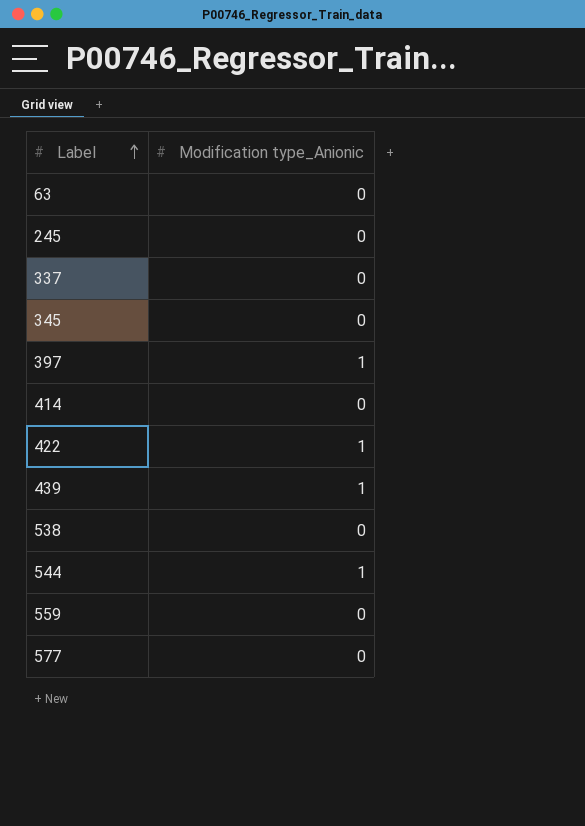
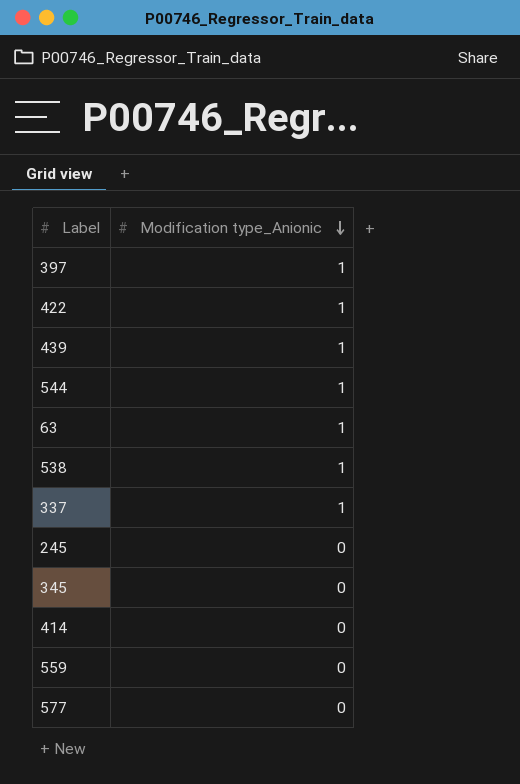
row order: Label ascending -> Modification type_Anionic descending
63 | Modification type_Anionic: 0 -> 1
538 | Modification type_Anionic: 0 -> 1
337 | Modification type_Anionic: 0 -> 1

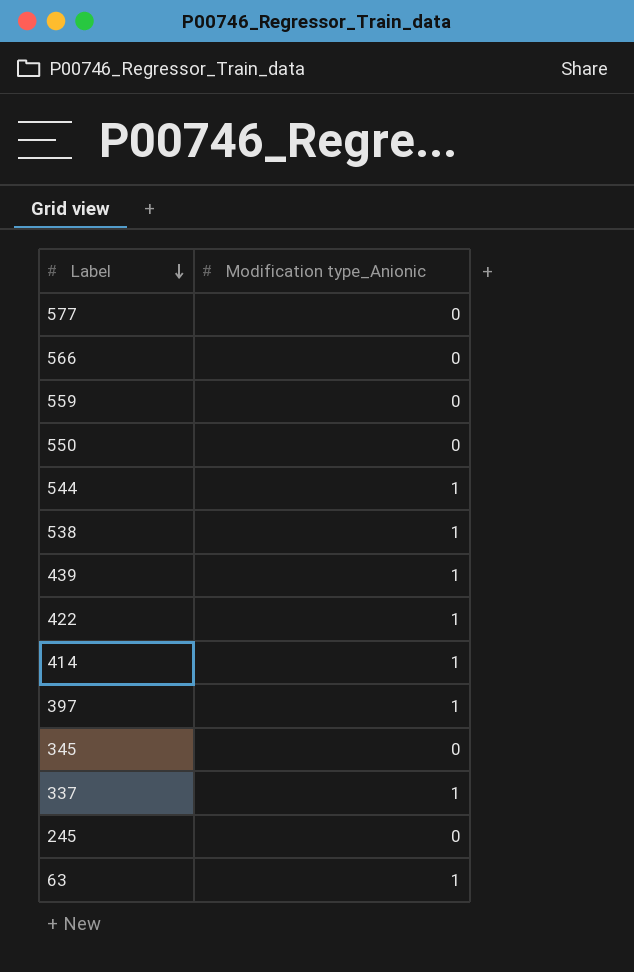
row order: Modification type_Anionic descending -> Label descending
row 566: none -> 0
row 550: none -> 0
414 | Modification type_Anionic: 0 -> 1

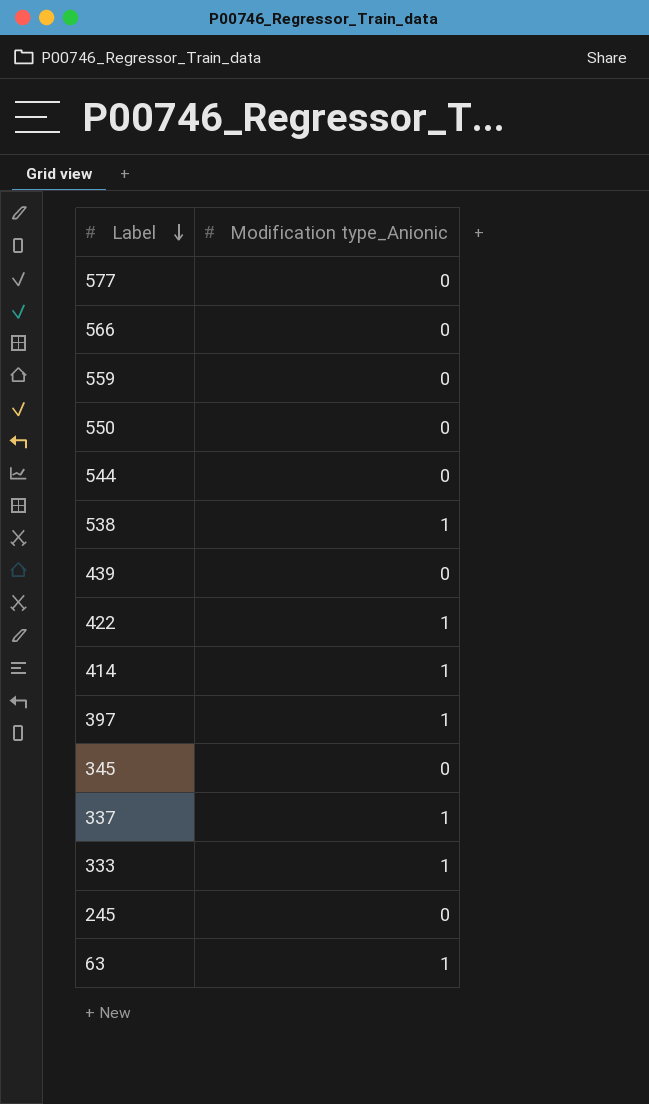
544 | Modification type_Anionic: 1 -> 0
439 | Modification type_Anionic: 1 -> 0
row 333: none -> 1

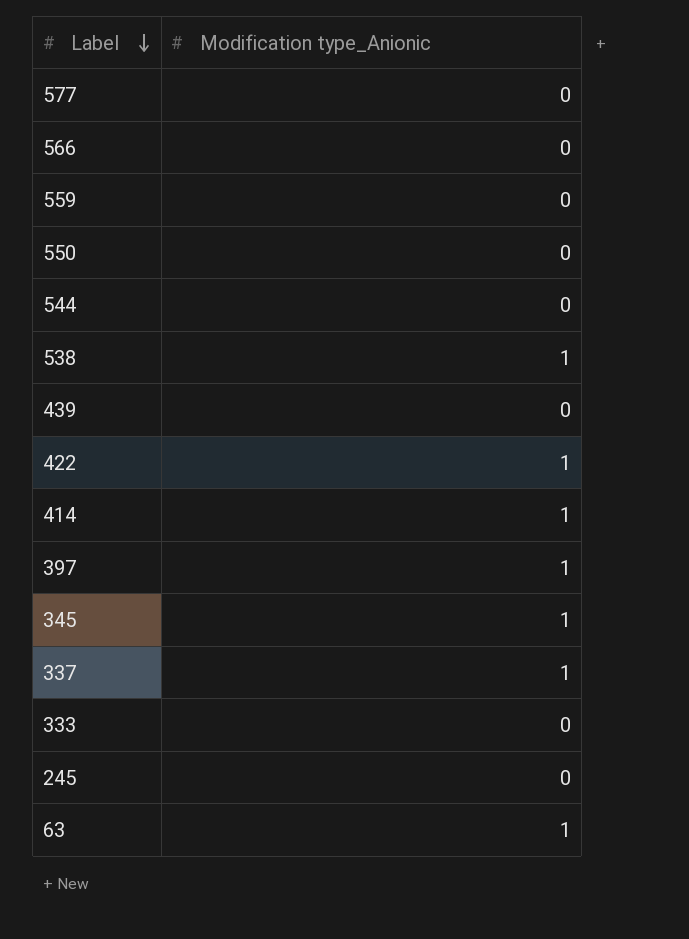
345 | Modification type_Anionic: 0 -> 1
333 | Modification type_Anionic: 1 -> 0

